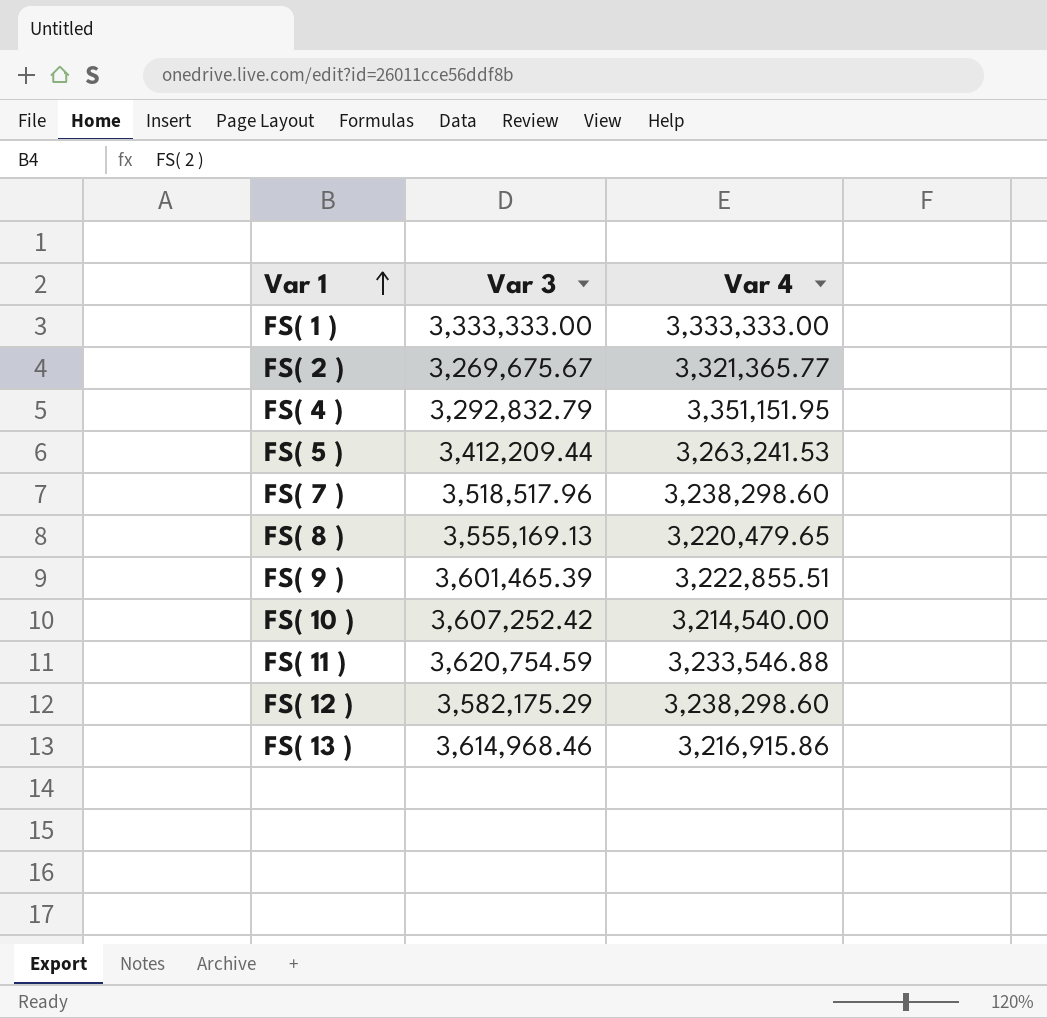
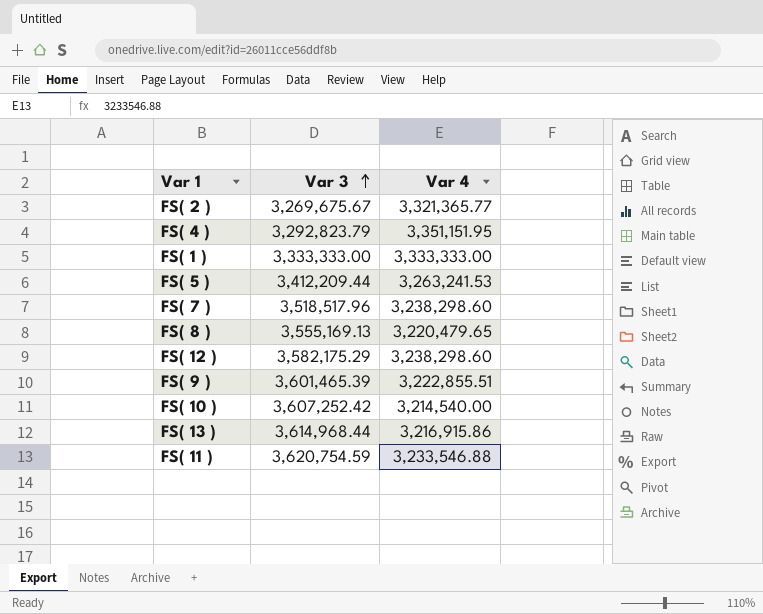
row order: Var 1 ascending -> Var 3 ascending
FS( 4 ) | Var 3: 3,292,832.79 -> 3,292,823.79
FS( 13 ) | Var 3: 3,614,968.46 -> 3,614,968.44

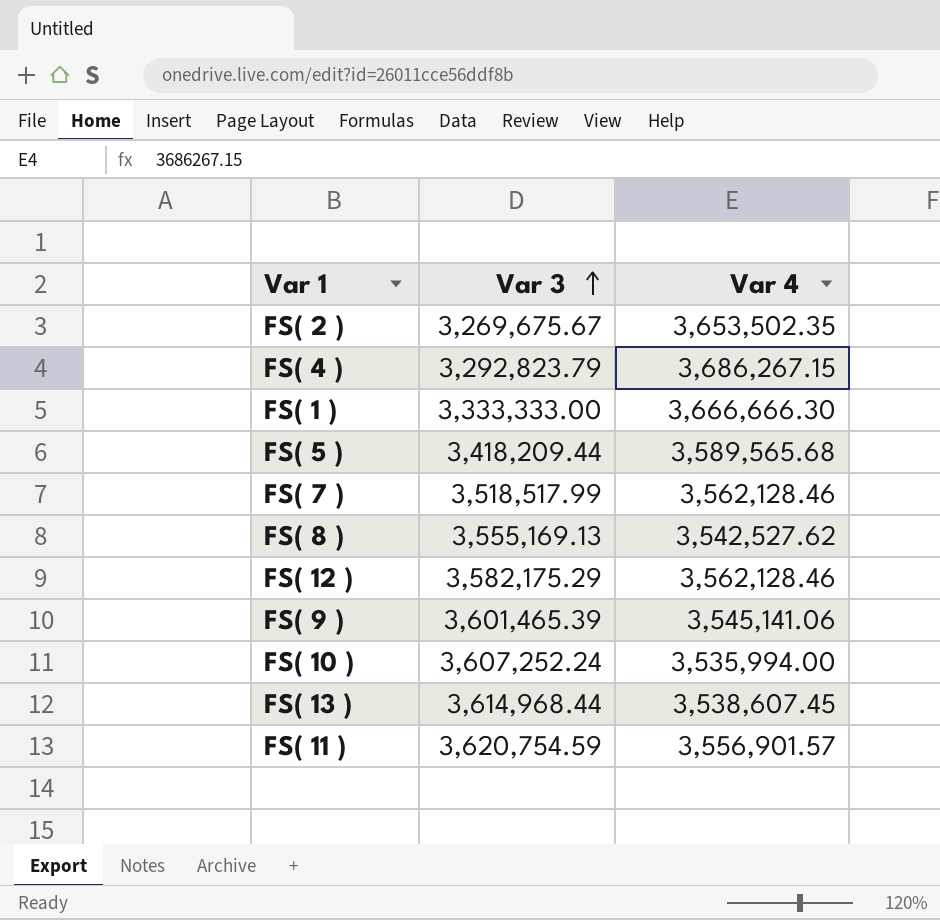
FS( 2 ) | Var 4: 3,321,365.77 -> 3,653,502.35
FS( 4 ) | Var 4: 3,351,151.95 -> 3,686,267.15
FS( 1 ) | Var 4: 3,333,333.00 -> 3,666,666.30
FS( 5 ) | Var 3: 3,412,209.44 -> 3,418,209.44
FS( 5 ) | Var 4: 3,263,241.53 -> 3,589,565.68
FS( 7 ) | Var 3: 3,518,517.96 -> 3,518,517.99
FS( 7 ) | Var 4: 3,238,298.60 -> 3,562,128.46
FS( 8 ) | Var 4: 3,220,479.65 -> 3,542,527.62
FS( 12 ) | Var 4: 3,238,298.60 -> 3,562,128.46
FS( 9 ) | Var 4: 3,222,855.51 -> 3,545,141.06
FS( 10 ) | Var 3: 3,607,252.42 -> 3,607,252.24
FS( 10 ) | Var 4: 3,214,540.00 -> 3,535,994.00
FS( 13 ) | Var 4: 3,216,915.86 -> 3,538,607.45
FS( 11 ) | Var 4: 3,233,546.88 -> 3,556,901.57

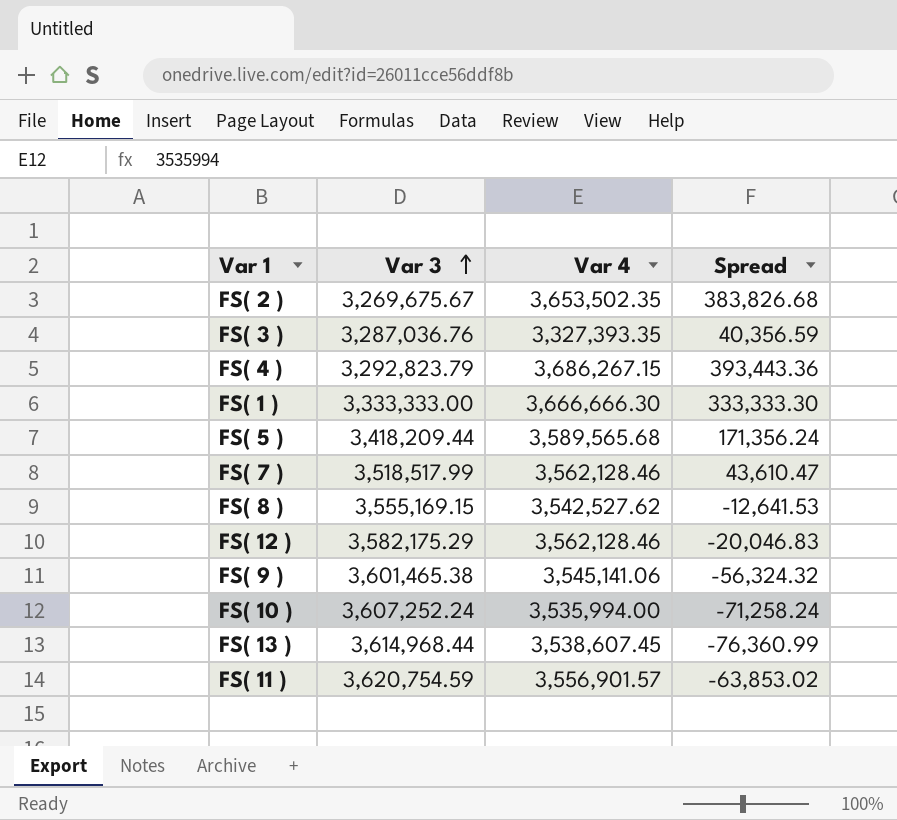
column Spread | formula: none -> [Var 4] - [Var 3]
row FS( 3 ): none -> 3,287,036.76 | 3,327,393.35 | 40,356.59
FS( 8 ) | Var 3: 3,555,169.13 -> 3,555,169.15
FS( 9 ) | Var 3: 3,601,465.39 -> 3,601,465.38

